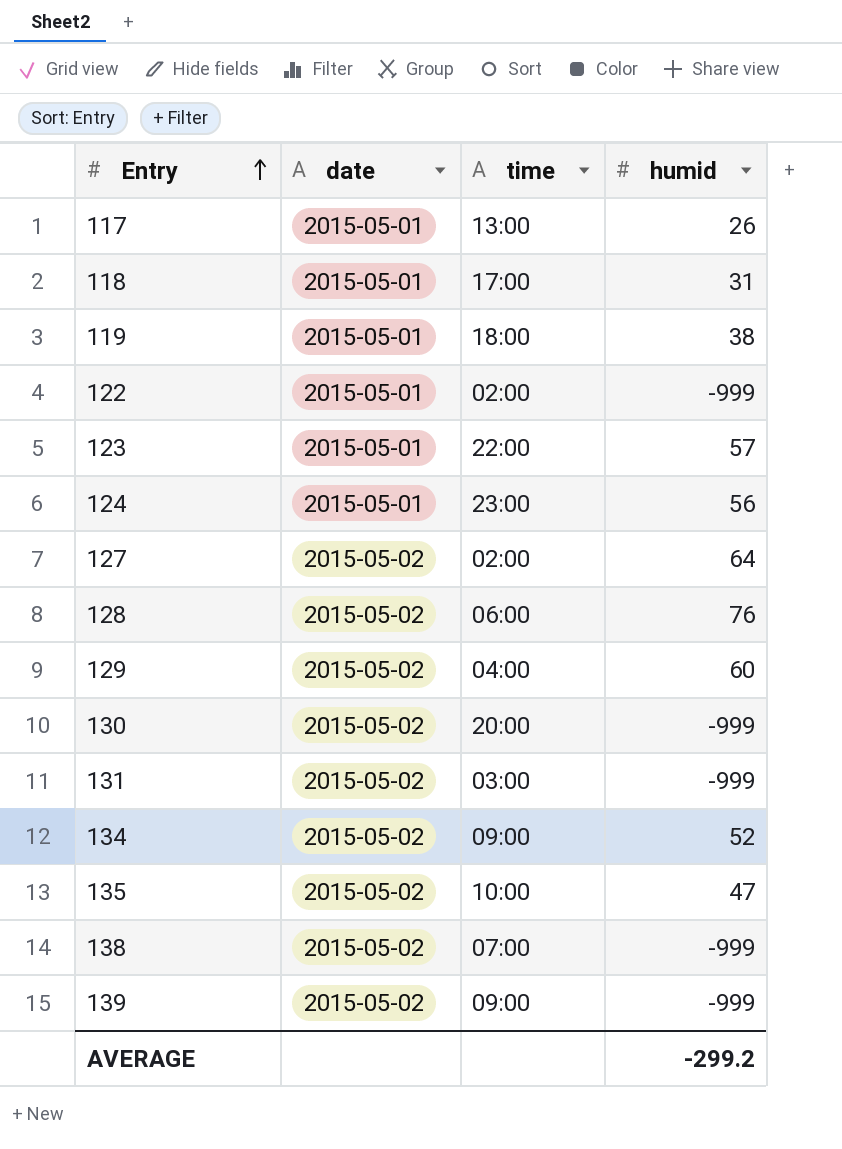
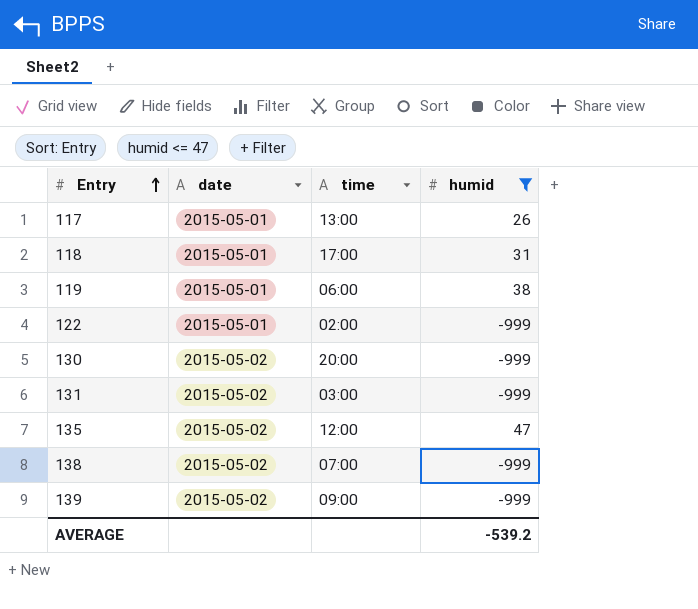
filter: none -> humid <= 47
119 | time: 18:00 -> 06:00
135 | time: 10:00 -> 12:00
AVERAGE | humid: -299.2 -> -539.2

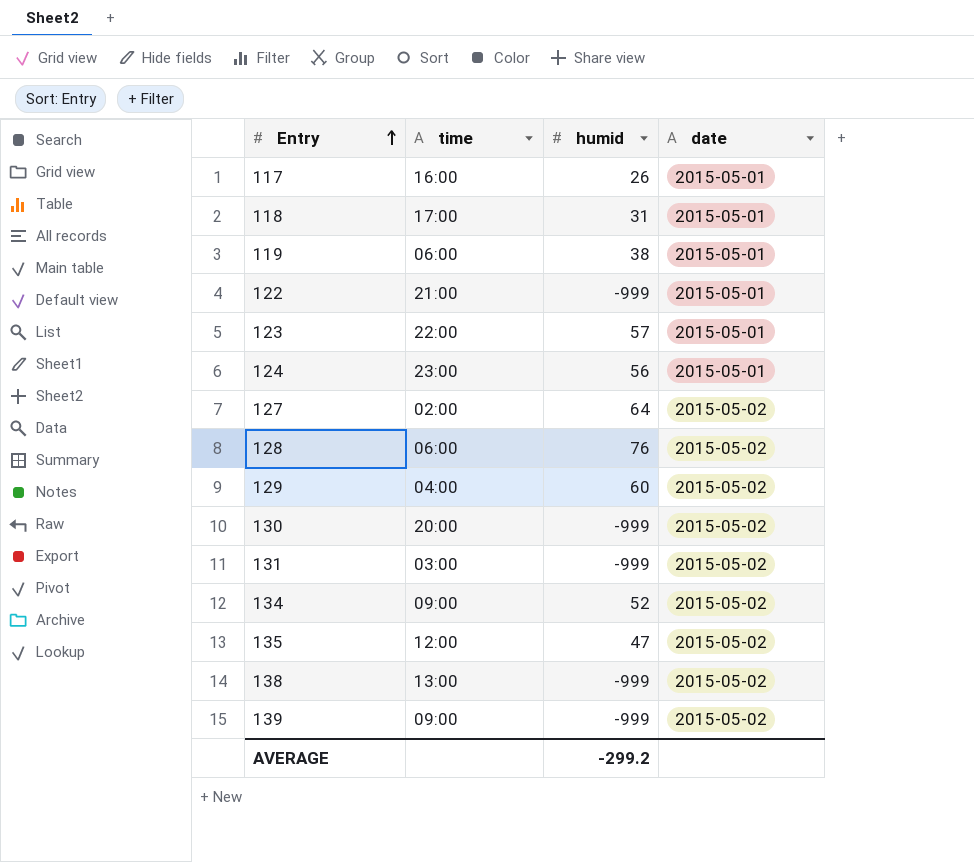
filter: humid <= 47 -> none
column date | position: 2 -> 4
117 | time: 13:00 -> 16:00
122 | time: 02:00 -> 21:00
138 | time: 07:00 -> 13:00
AVERAGE | humid: -539.2 -> -299.2

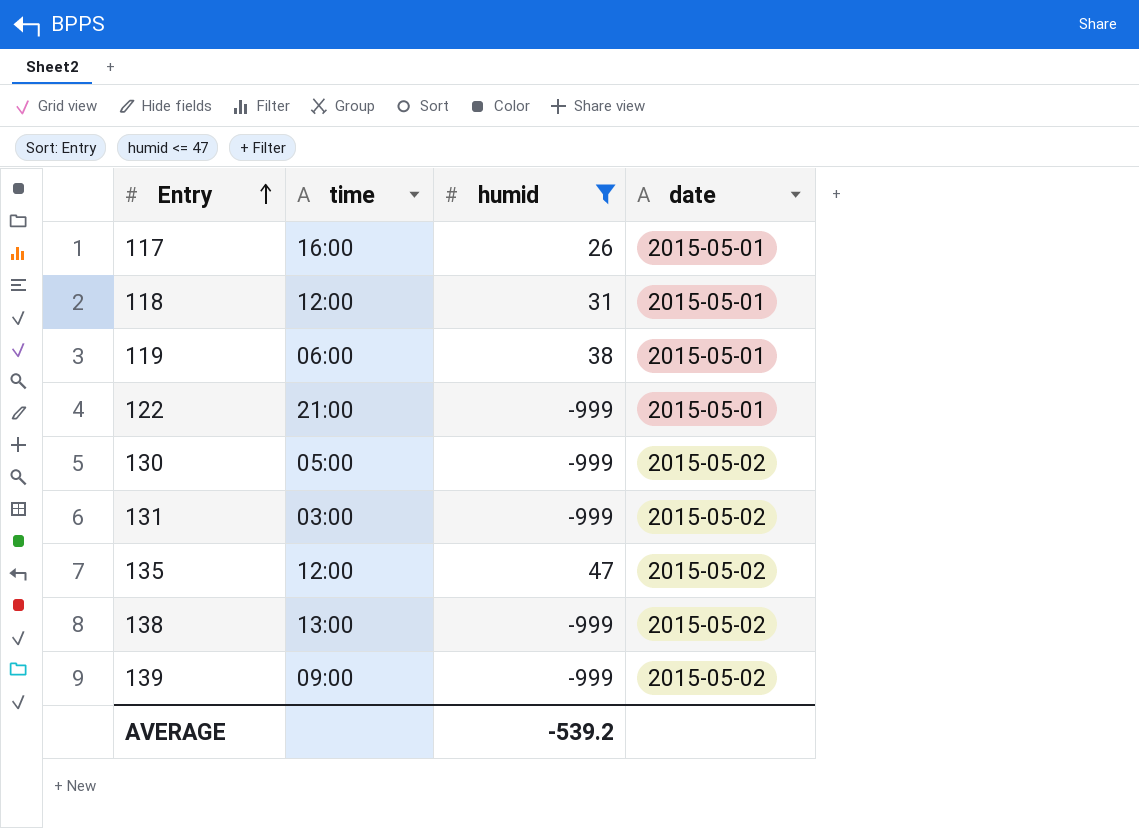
filter: none -> humid <= 47
118 | time: 17:00 -> 12:00
130 | time: 20:00 -> 05:00
AVERAGE | humid: -299.2 -> -539.2

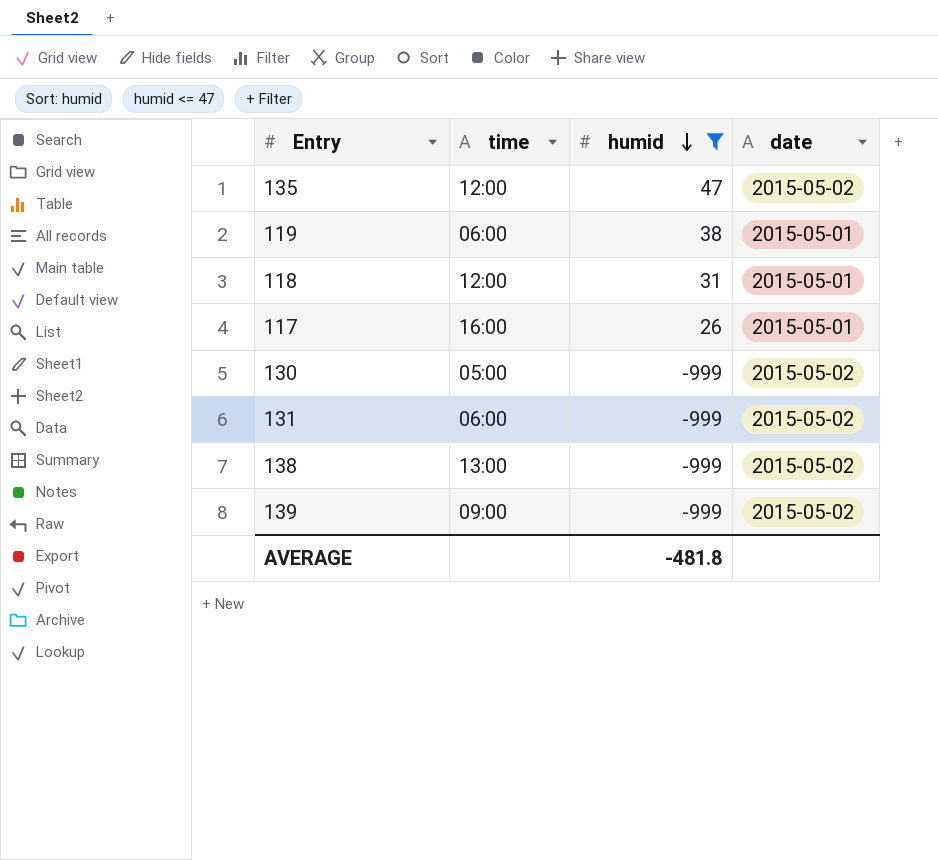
row order: Entry ascending -> humid descending
row 122: 21:00 | -999 | 2015-05-01 -> none
131 | time: 03:00 -> 06:00
AVERAGE | humid: -539.2 -> -481.8

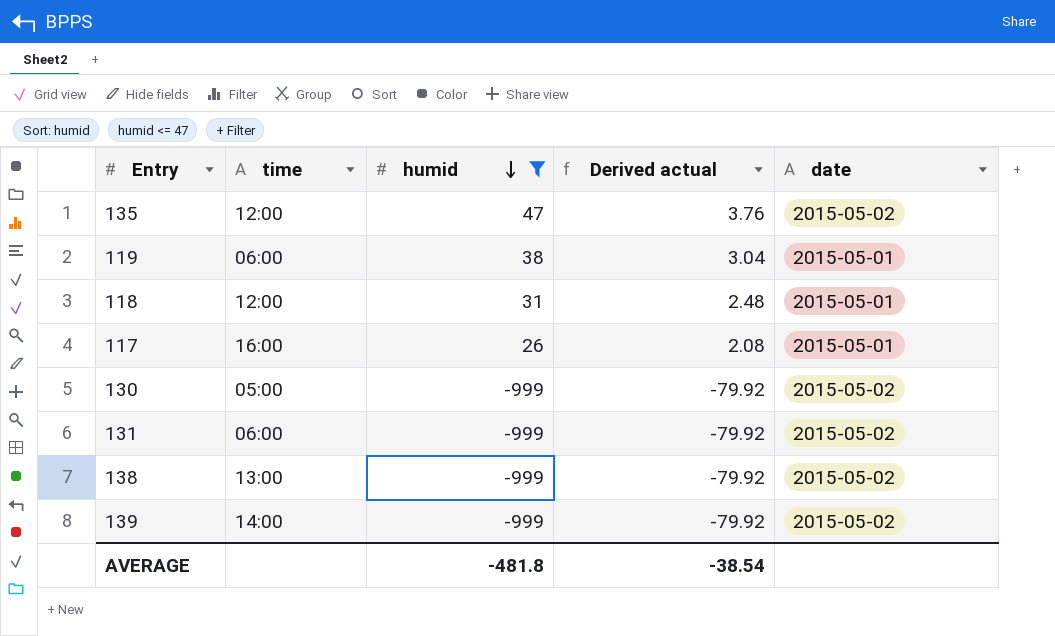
column Derived actual | formula: none -> [humid] * 0.08
139 | time: 09:00 -> 14:00

